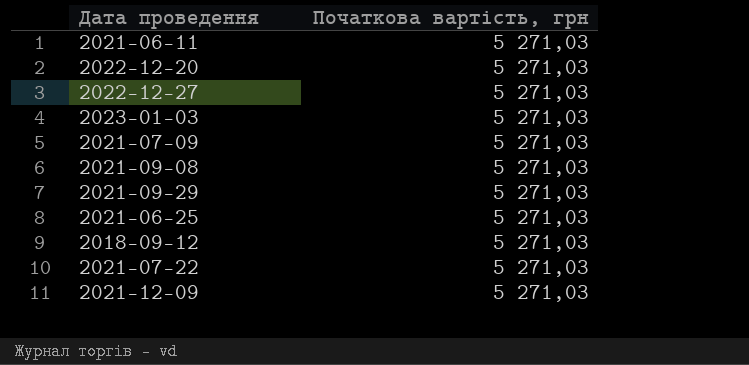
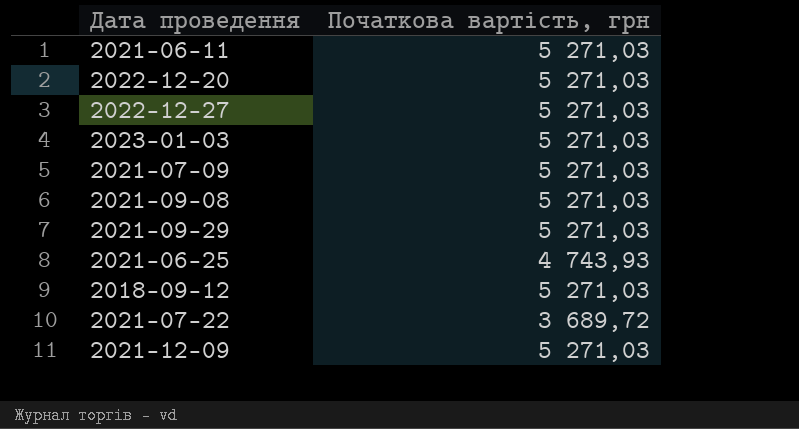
2021-06-25 | Початкова вартість, грн: 5 271,03 -> 4 743,93
2021-07-22 | Початкова вартість, грн: 5 271,03 -> 3 689,72

